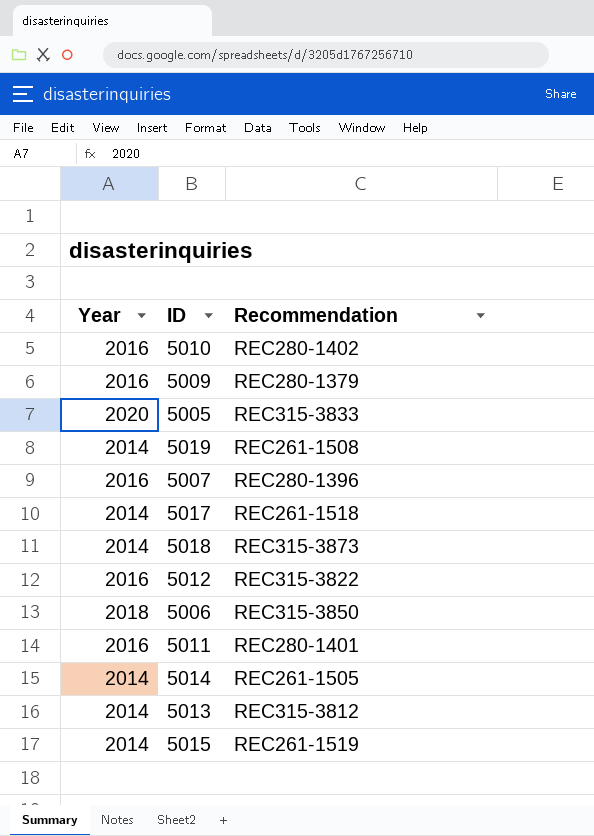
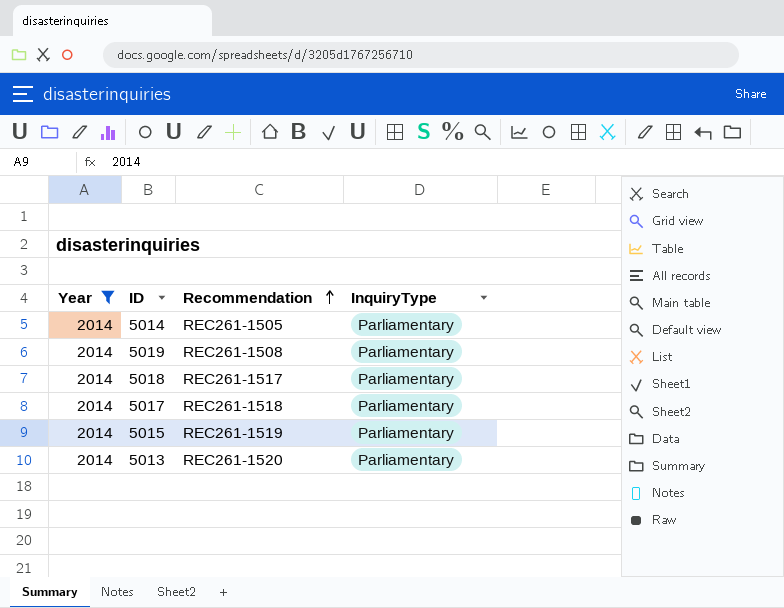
filter: none -> Year = 2014
row order: none -> Recommendation ascending
column InquiryType | position: none -> 4
5018 | Recommendation: REC315-3873 -> REC261-1517
5013 | Recommendation: REC315-3812 -> REC261-1520

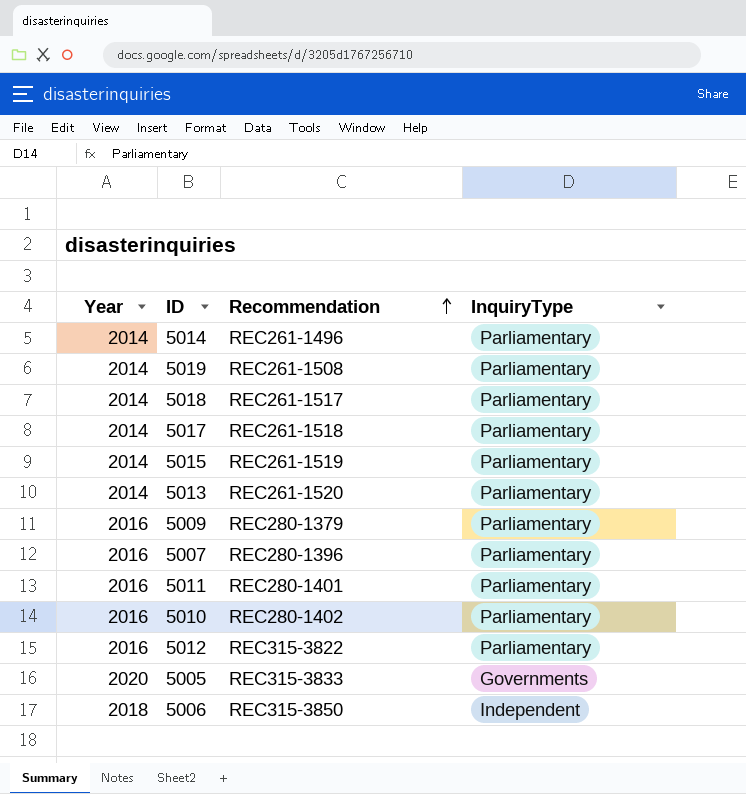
filter: Year = 2014 -> none
5014 | Recommendation: REC261-1505 -> REC261-1496

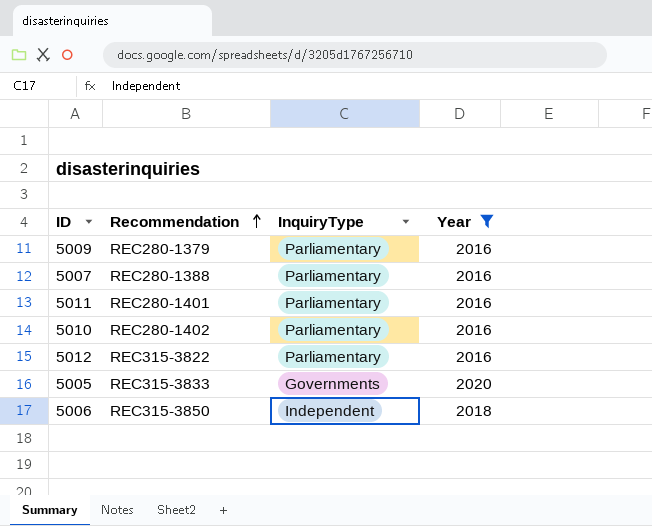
filter: none -> Year != 2014
column Year | position: 1 -> 4
5007 | Recommendation: REC280-1396 -> REC280-1388

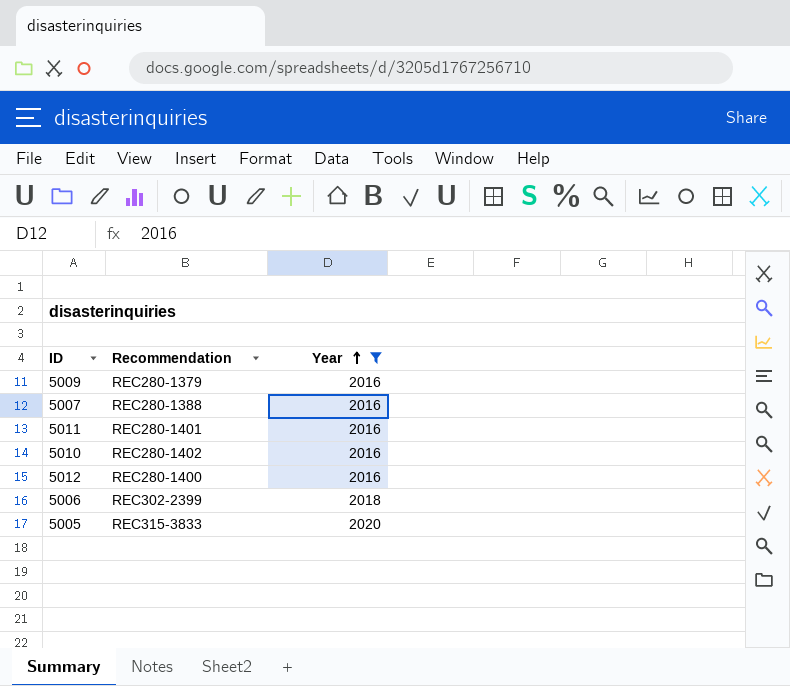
row order: Recommendation ascending -> Year ascending
column InquiryType | position: 3 -> none
5012 | Recommendation: REC315-3822 -> REC280-1400
5006 | Recommendation: REC315-3850 -> REC302-2399

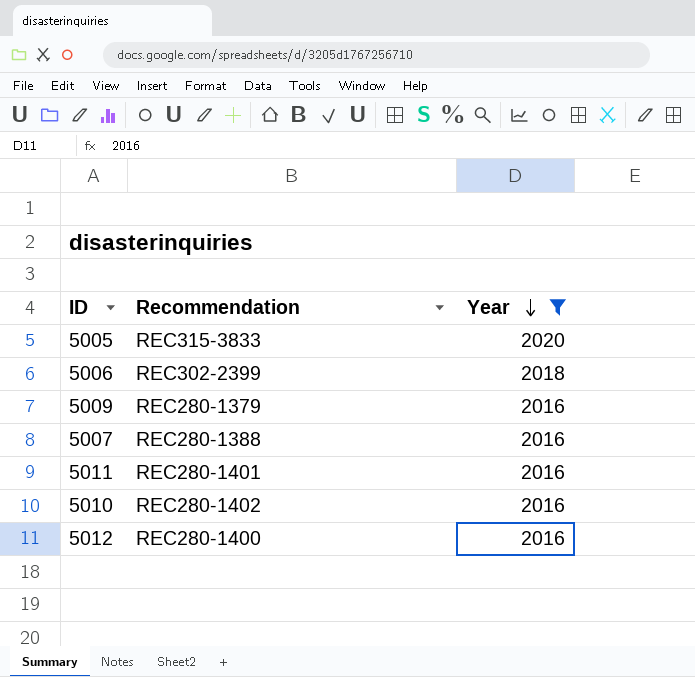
row order: Year ascending -> Year descending

